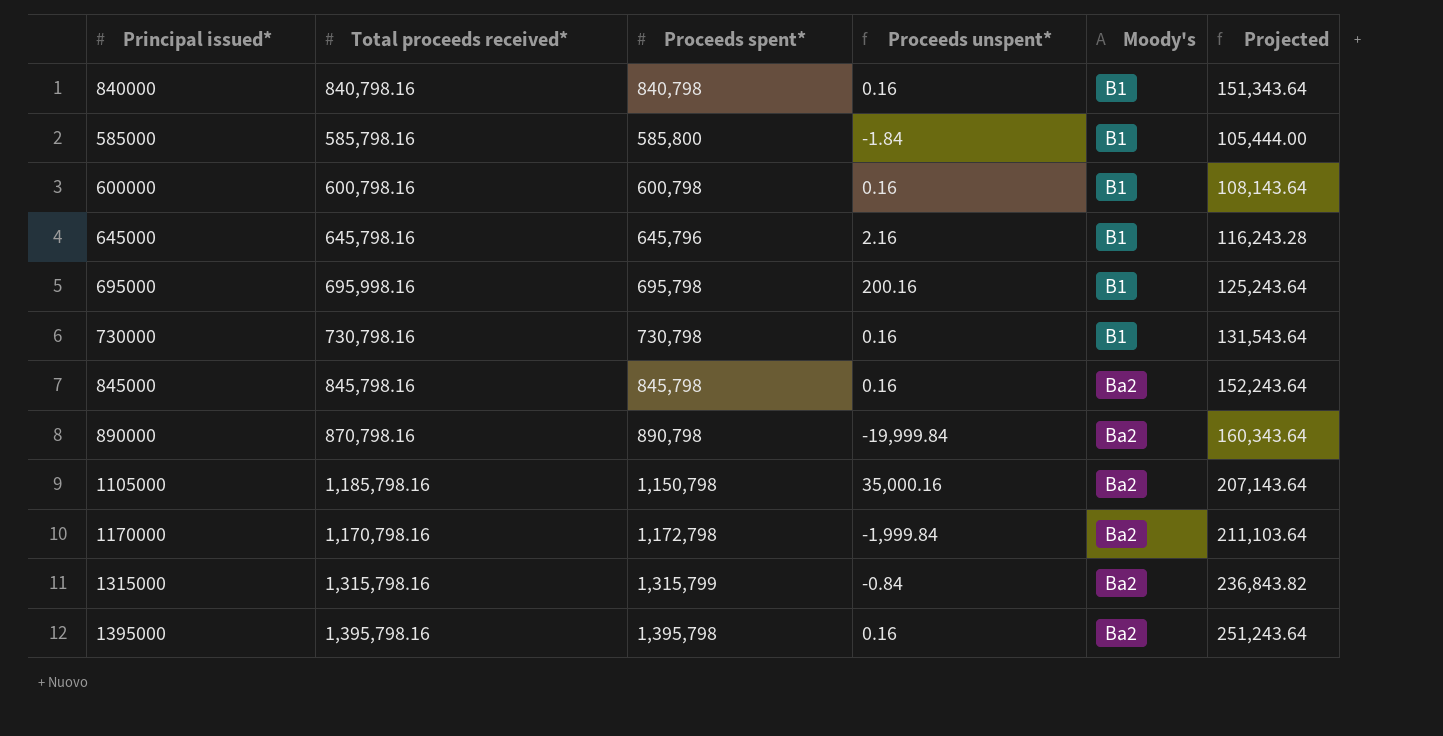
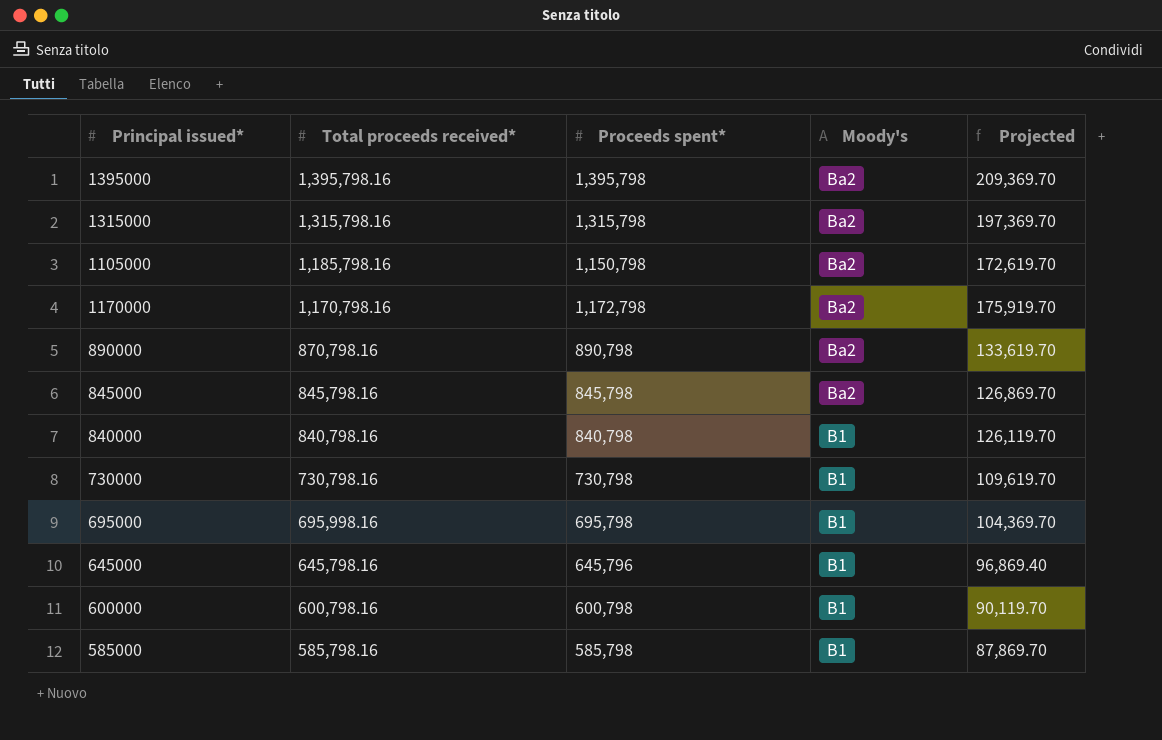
row order: Moody's ascending -> Total proceeds received* descending
column Proceeds unspent* | formula: [Total proceeds received*] - [Proceeds spent*] -> none
column Projected | formula: [Proceeds spent*] * 0.18 -> [Proceeds spent*] * 0.15
1315000 | Proceeds spent*: 1,315,799 -> 1,315,798
585000 | Proceeds spent*: 585,800 -> 585,798

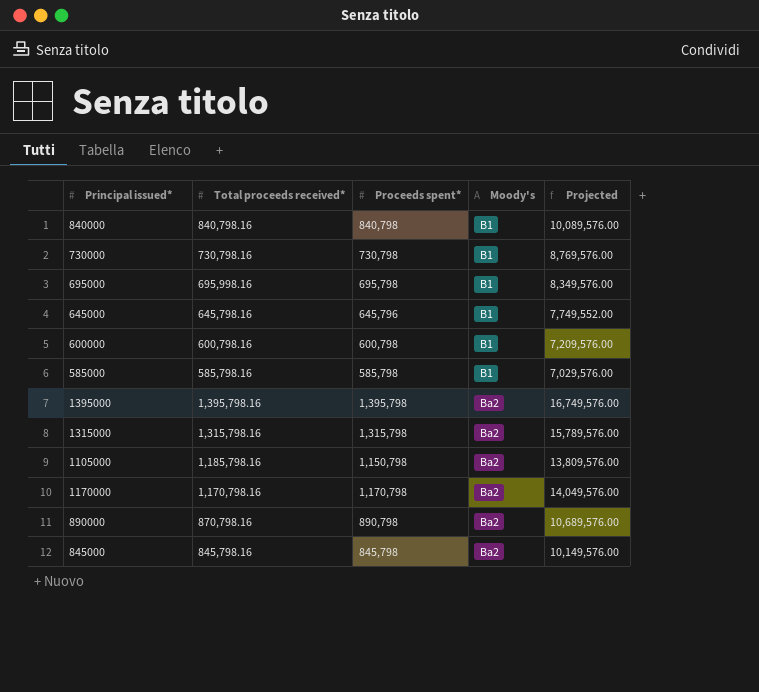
row order: Total proceeds received* descending -> Moody's ascending
column Projected | formula: [Proceeds spent*] * 0.15 -> [Proceeds spent*] * 12
1170000 | Proceeds spent*: 1,172,798 -> 1,170,798

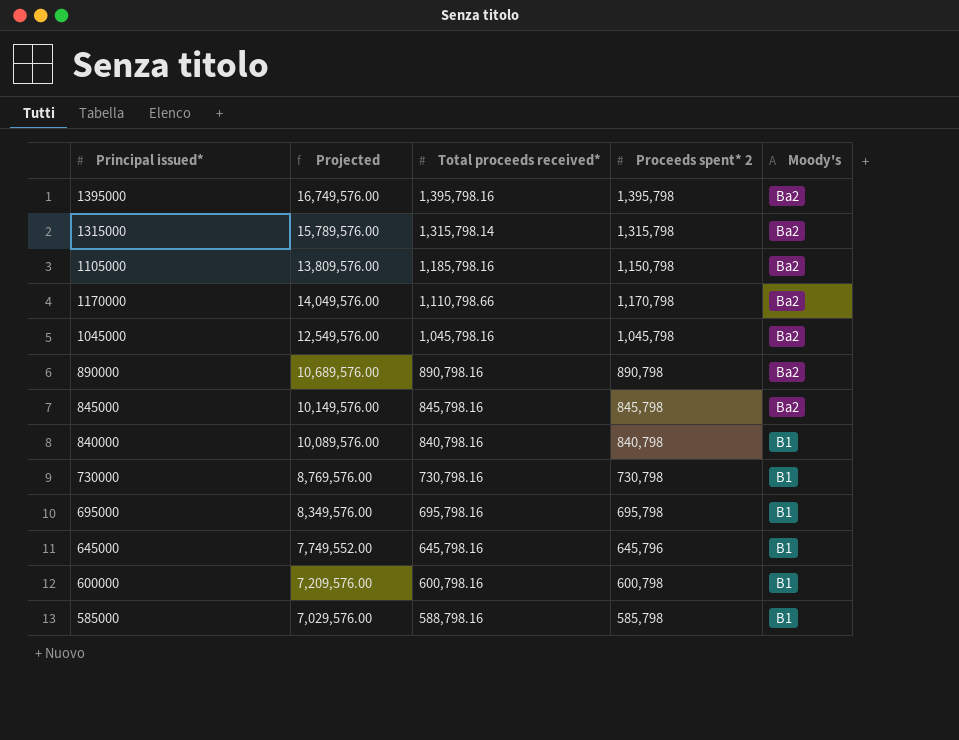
row order: Moody's ascending -> Total proceeds received* descending
column Projected | position: 5 -> 2
column name: Proceeds spent* -> Proceeds spent* 2
1315000 | Total proceeds received*: 1,315,798.16 -> 1,315,798.14
1170000 | Total proceeds received*: 1,170,798.16 -> 1,110,798.66
row 1045000: none -> 12,549,576.00 | 1,045,798.16 | 1,045,798 | Ba2
890000 | Total proceeds received*: 870,798.16 -> 890,798.16
695000 | Total proceeds received*: 695,998.16 -> 695,798.16
585000 | Total proceeds received*: 585,798.16 -> 588,798.16

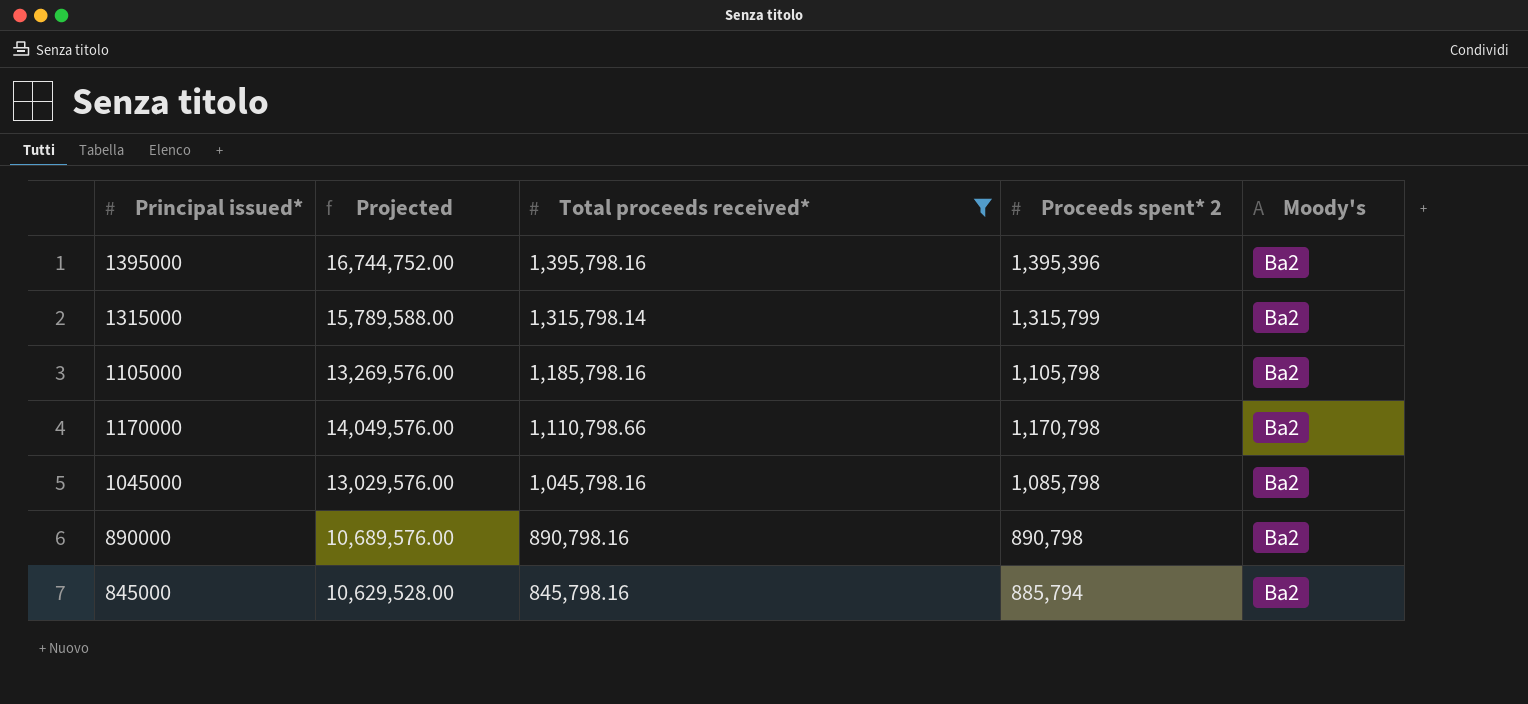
filter: none -> Total proceeds received* >= 845,798.16
1395000 | Projected: 16,749,576.00 -> 16,744,752.00
1395000 | Proceeds spent* 2: 1,395,798 -> 1,395,396
1315000 | Projected: 15,789,576.00 -> 15,789,588.00
1315000 | Proceeds spent* 2: 1,315,798 -> 1,315,799
1105000 | Projected: 13,809,576.00 -> 13,269,576.00
1105000 | Proceeds spent* 2: 1,150,798 -> 1,105,798
1045000 | Projected: 12,549,576.00 -> 13,029,576.00
1045000 | Proceeds spent* 2: 1,045,798 -> 1,085,798
845000 | Projected: 10,149,576.00 -> 10,629,528.00
845000 | Proceeds spent* 2: 845,798 -> 885,794

